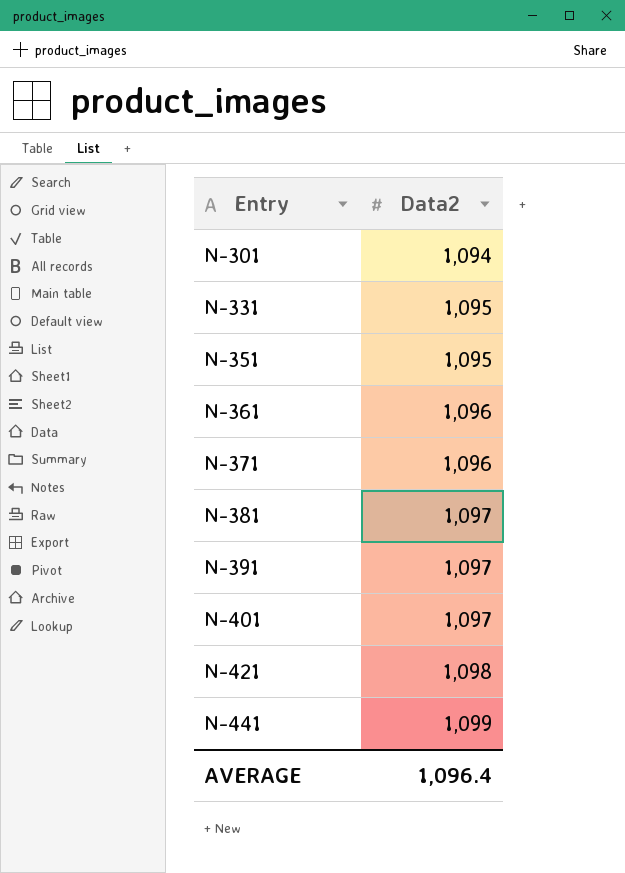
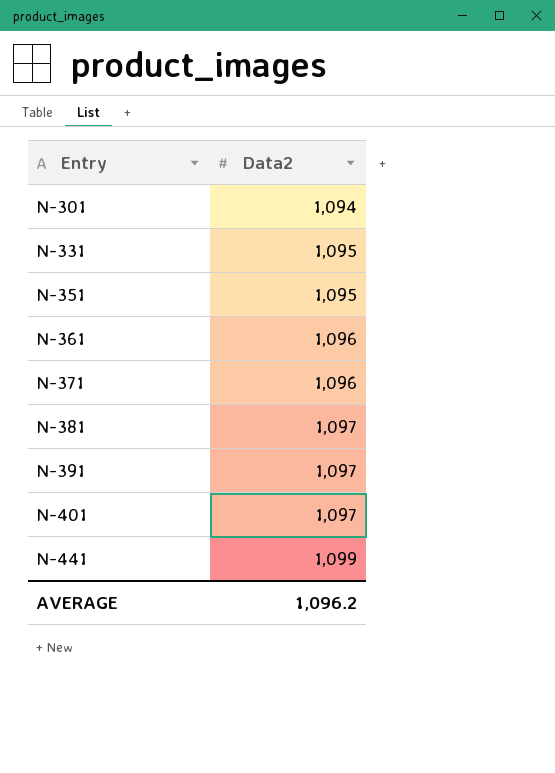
row N-421: 1,098 -> none
AVERAGE | Data2: 1,096.4 -> 1,096.2

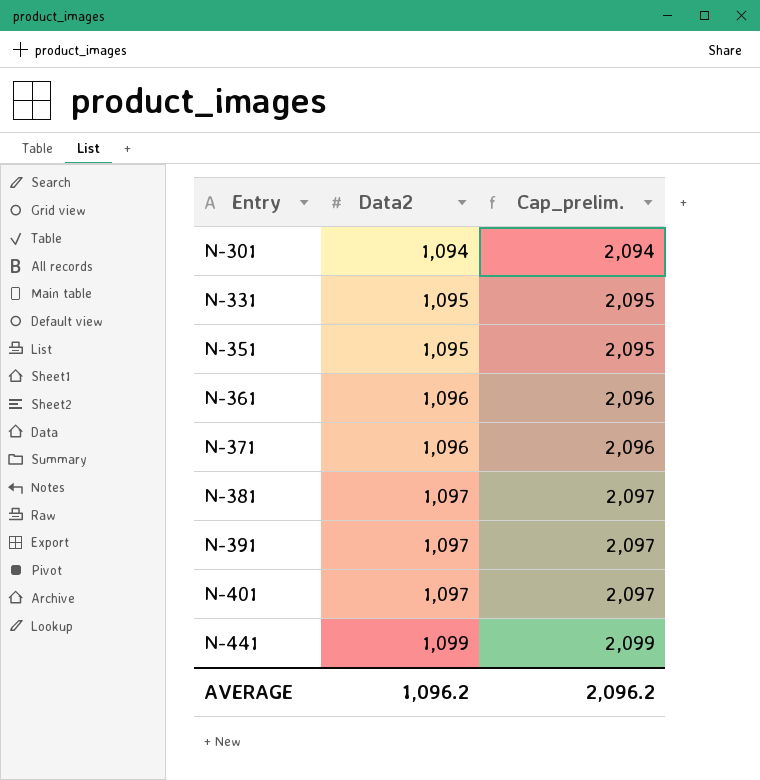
column Cap_prelim. | formula: none -> [Data2] + 1000

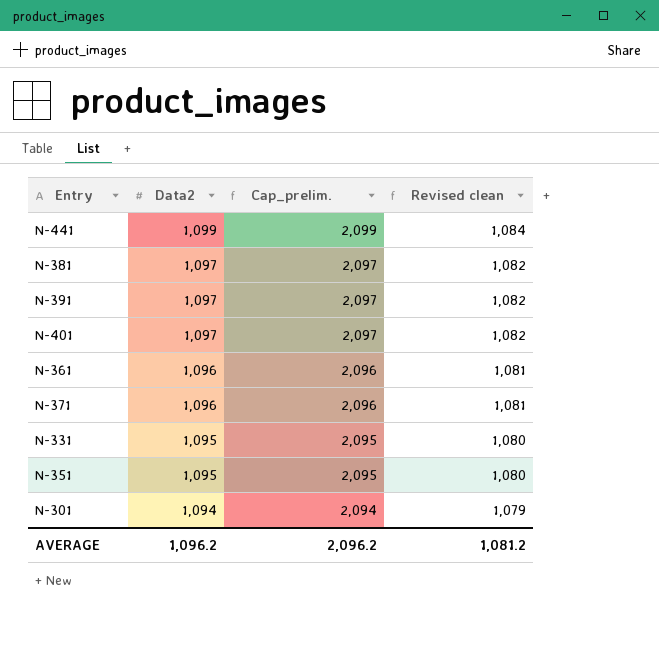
row order: Entry ascending -> Data2 descending
column Revised clean | formula: none -> [Data2] - 15

